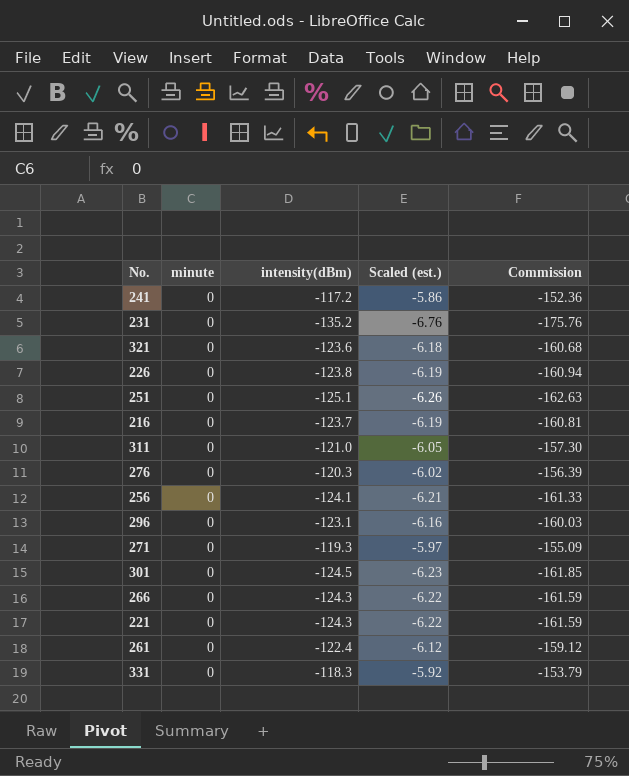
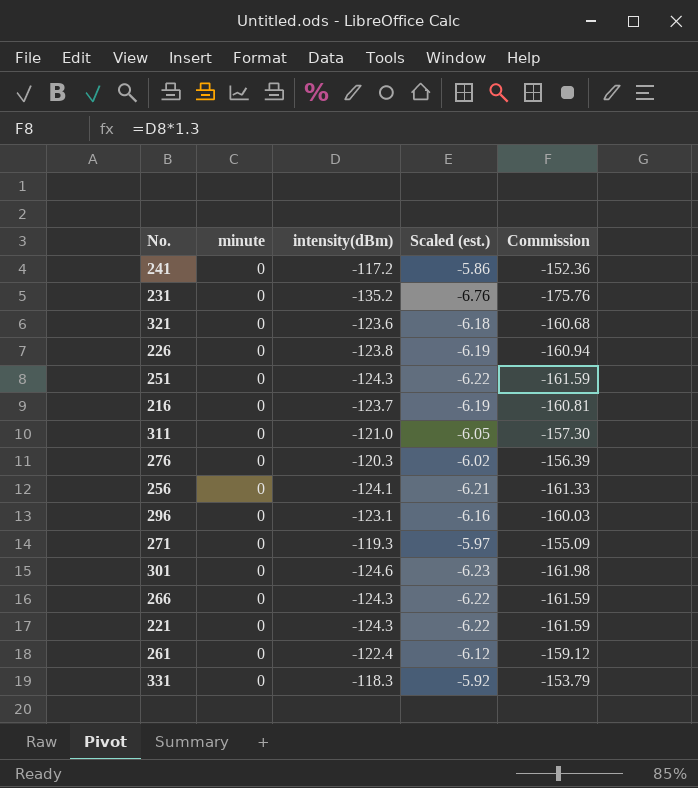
251 | intensity(dBm): -125.1 -> -124.3
251 | Scaled (est.): -6.26 -> -6.22
251 | Commission: -162.63 -> -161.59
301 | intensity(dBm): -124.5 -> -124.6
301 | Commission: -161.85 -> -161.98

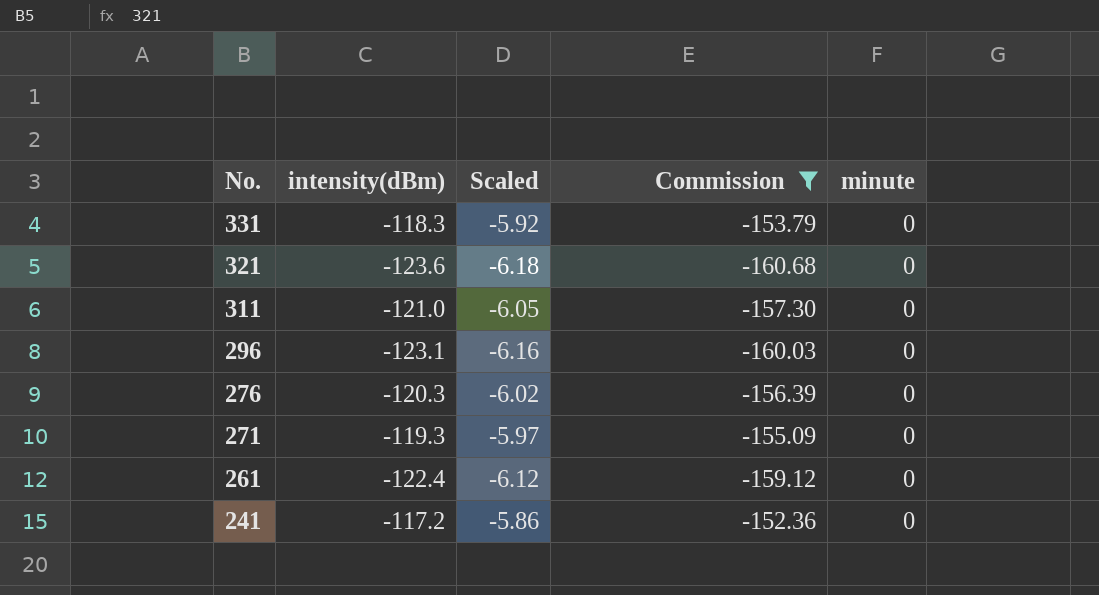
filter: none -> Commission >= -160.68
row order: none -> No. descending
column name: Scaled (est.) -> Scaled
column minute | position: 2 -> 5

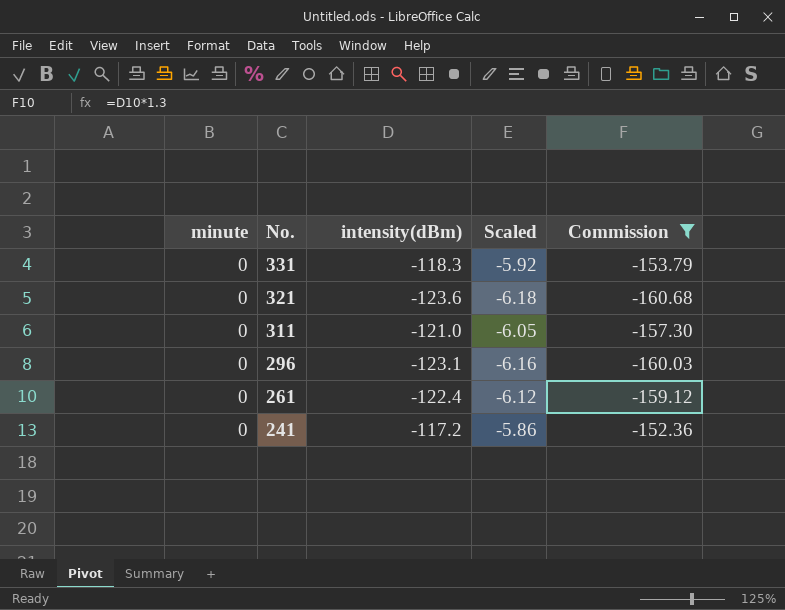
column minute | position: 5 -> 1
row 276: -120.3 | -6.02 | -156.39 | 0 -> none
row 271: -119.3 | -5.97 | -155.09 | 0 -> none

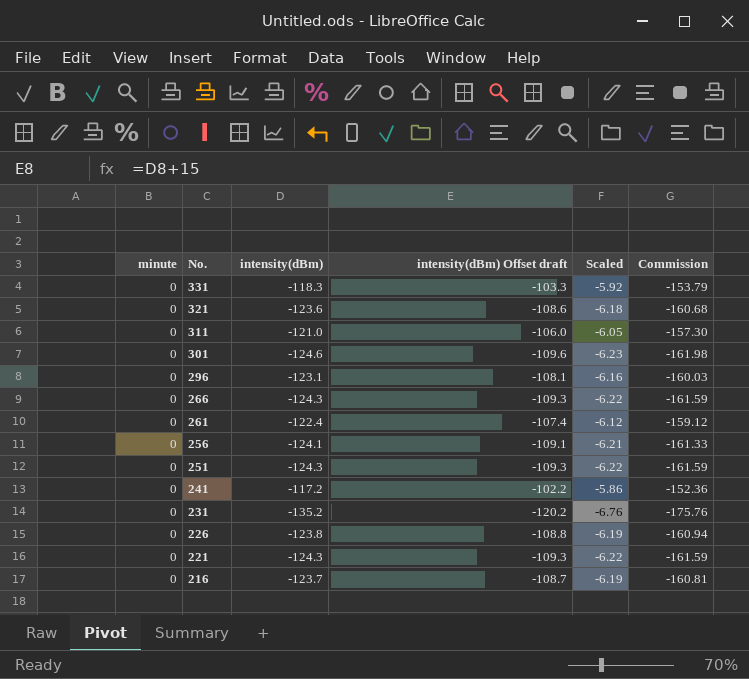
filter: Commission >= -160.68 -> none
column intensity(dBm) Offset draft | formula: none -> [intensity(dBm)] + 15

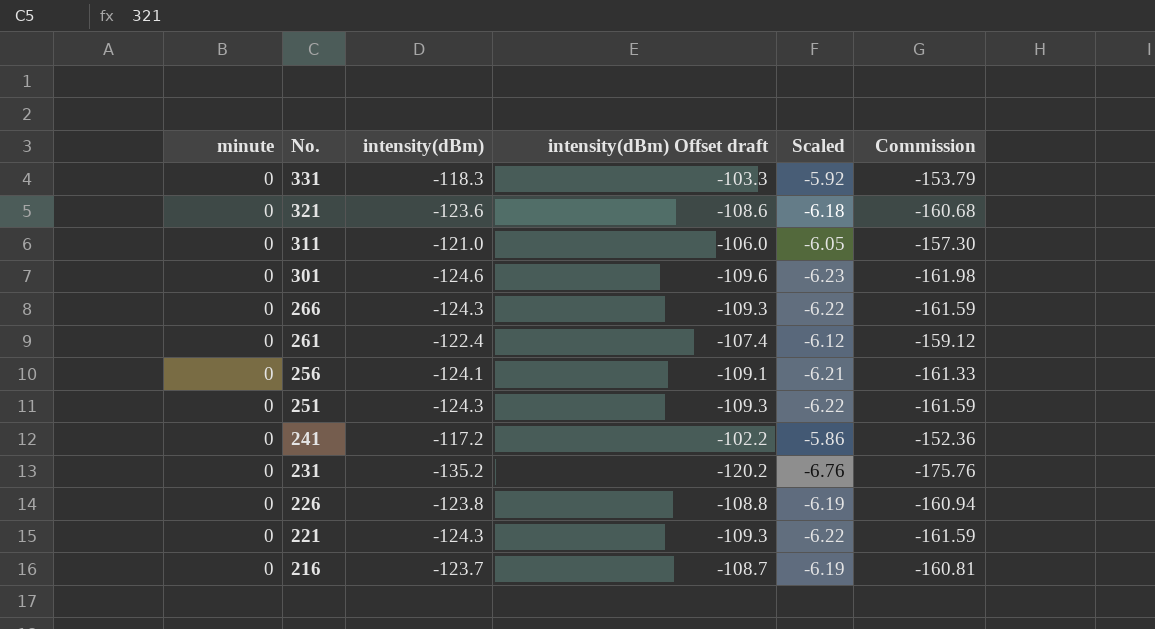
row 296: 0 | -123.1 | -108.1 | -6.16 | -160.03 -> none

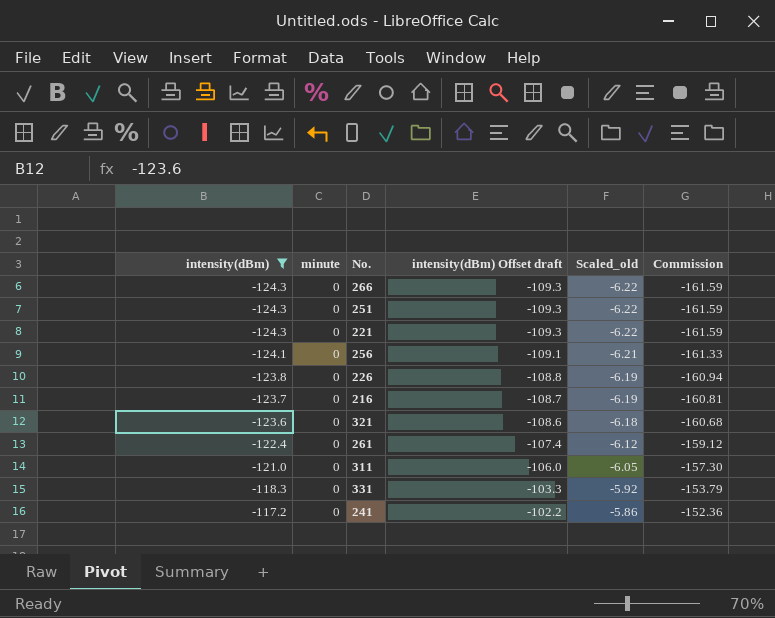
filter: none -> intensity(dBm) >= -124.3
row order: No. descending -> intensity(dBm) ascending
column intensity(dBm) | position: 3 -> 1
column name: Scaled -> Scaled_old

